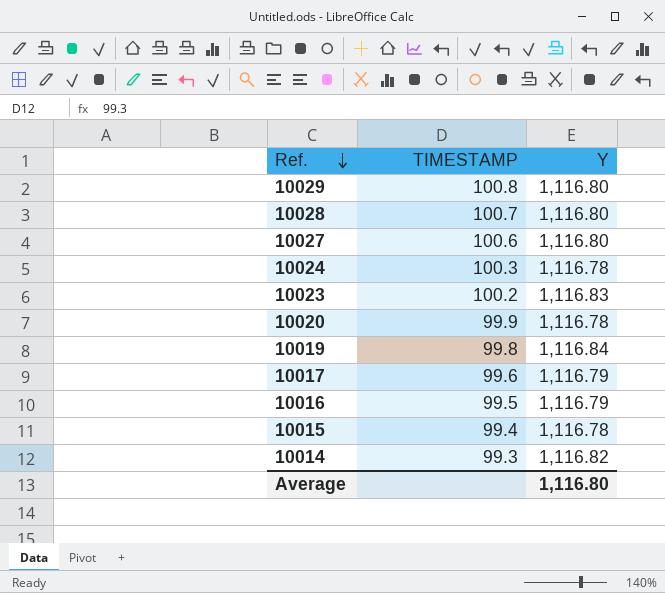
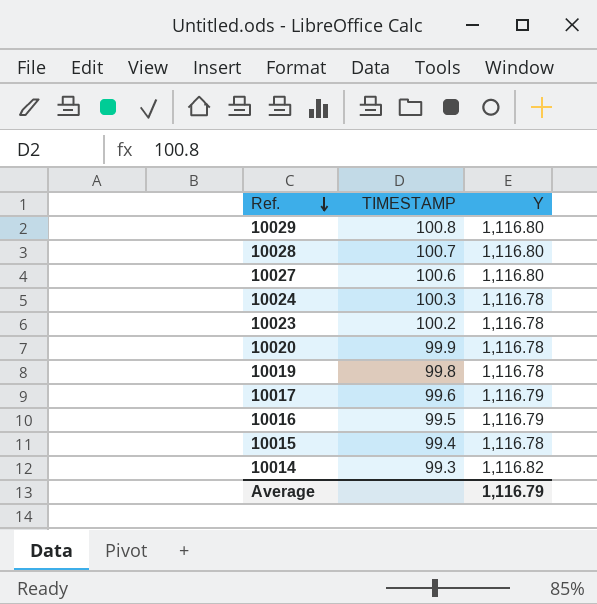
10023 | Y: 1,116.83 -> 1,116.78
10019 | Y: 1,116.84 -> 1,116.78
Average | Y: 1,116.80 -> 1,116.79

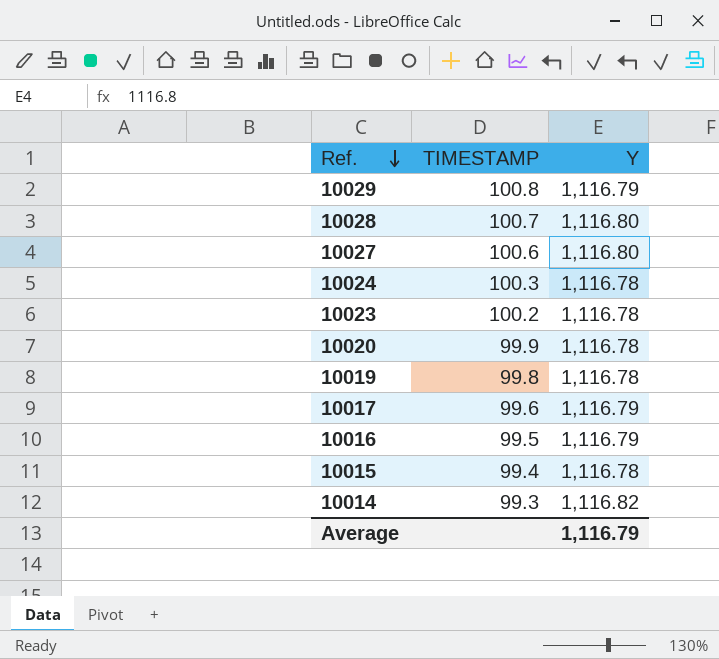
10029 | Y: 1,116.80 -> 1,116.79

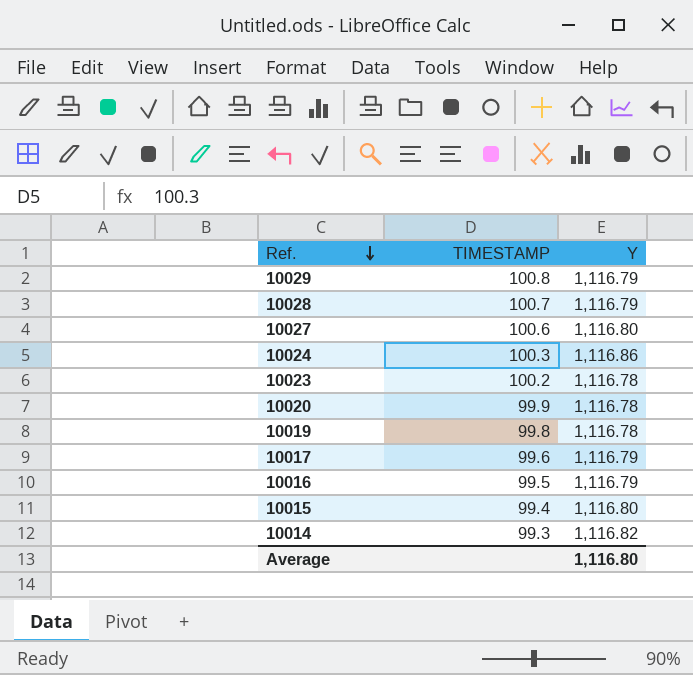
10028 | Y: 1,116.80 -> 1,116.79
10024 | Y: 1,116.78 -> 1,116.86
10015 | Y: 1,116.78 -> 1,116.80
Average | Y: 1,116.79 -> 1,116.80

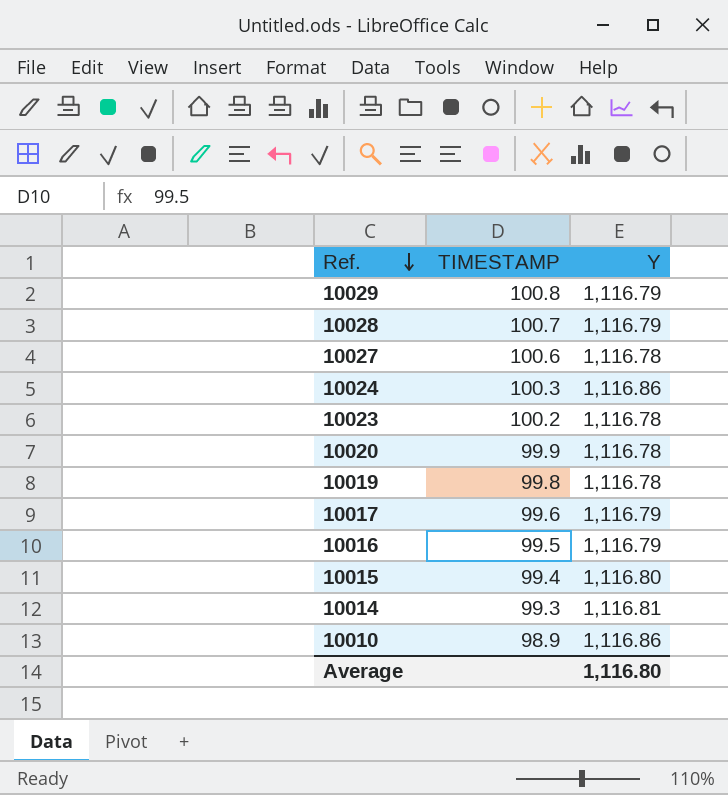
10027 | Y: 1,116.80 -> 1,116.78
10014 | Y: 1,116.82 -> 1,116.81
row 10010: none -> 98.9 | 1,116.86

